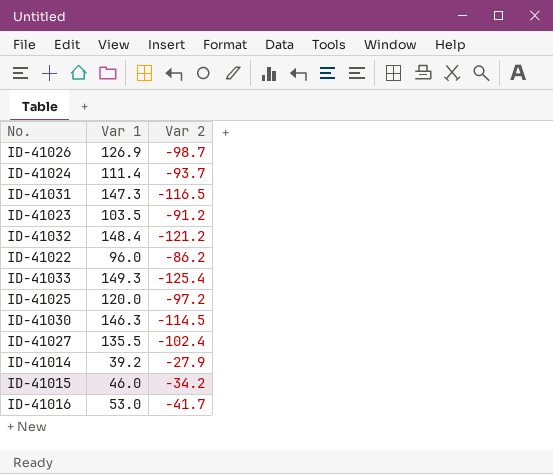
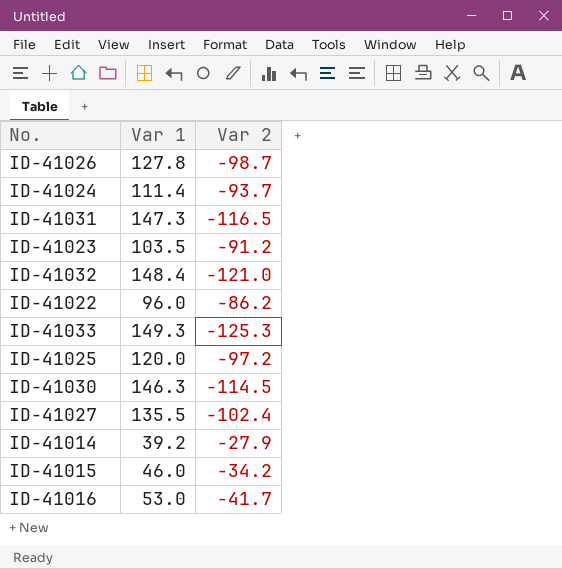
ID-41026 | Var 1: 126.9 -> 127.8
ID-41032 | Var 2: -121.2 -> -121.0
ID-41033 | Var 2: -125.4 -> -125.3

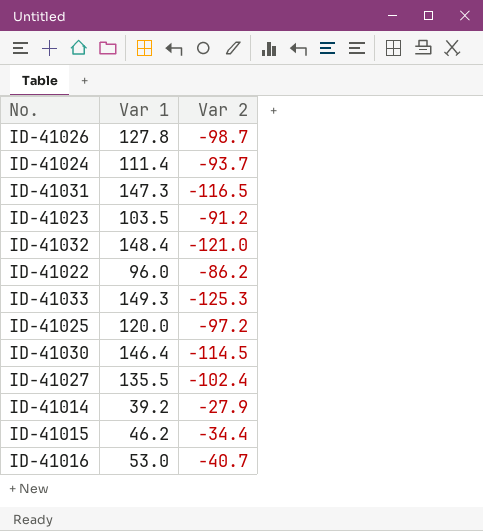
ID-41030 | Var 1: 146.3 -> 146.4
ID-41015 | Var 1: 46.0 -> 46.2
ID-41015 | Var 2: -34.2 -> -34.4
ID-41016 | Var 2: -41.7 -> -40.7

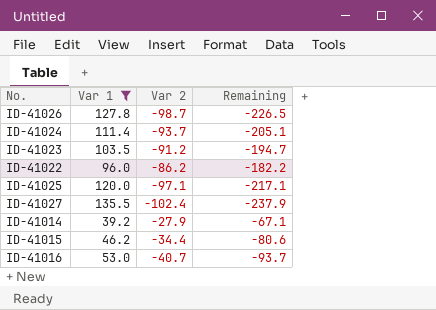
filter: none -> Var 1 <= 135.5
column Remaining | formula: none -> [Var 2] - [Var 1]
ID-41025 | Var 2: -97.2 -> -97.1

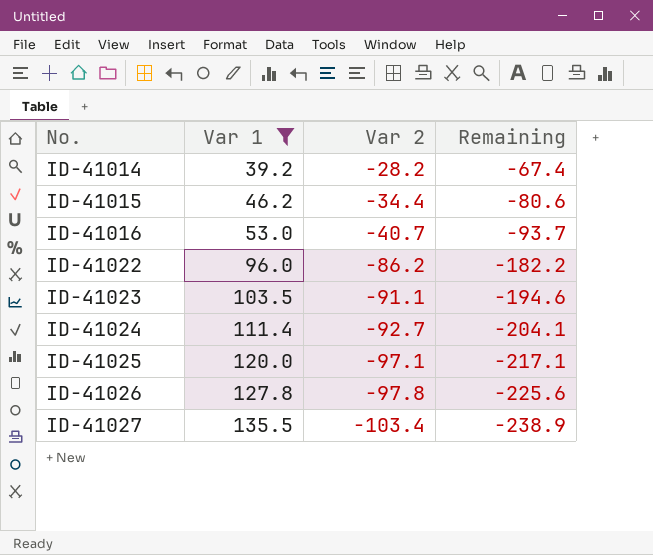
row order: none -> No. ascending
ID-41014 | Var 2: -27.9 -> -28.2
ID-41014 | Remaining: -67.1 -> -67.4
ID-41023 | Var 2: -91.2 -> -91.1
ID-41023 | Remaining: -194.7 -> -194.6
ID-41024 | Var 2: -93.7 -> -92.7
ID-41024 | Remaining: -205.1 -> -204.1
ID-41026 | Var 2: -98.7 -> -97.8
ID-41026 | Remaining: -226.5 -> -225.6
ID-41027 | Var 2: -102.4 -> -103.4
ID-41027 | Remaining: -237.9 -> -238.9

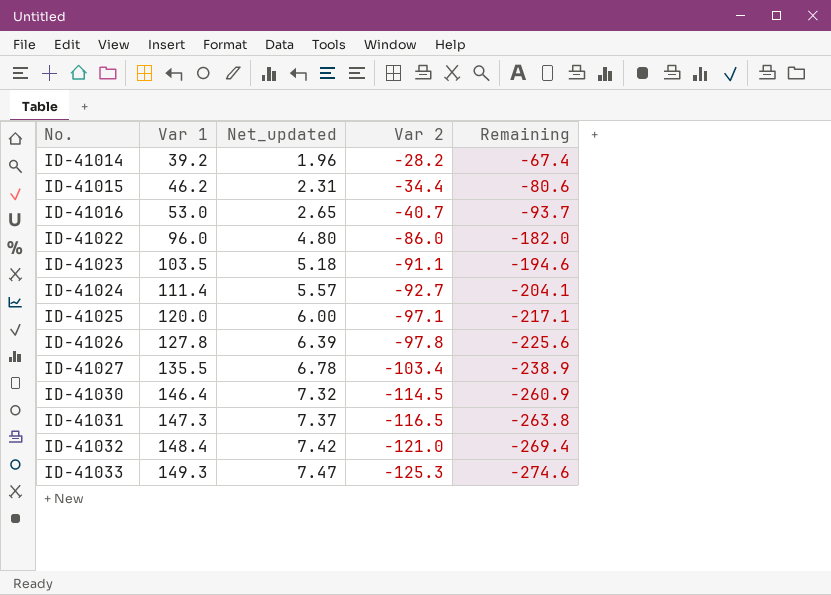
filter: Var 1 <= 135.5 -> none
column Net_updated | formula: none -> [Var 1] * 0.05
ID-41022 | Var 2: -86.2 -> -86.0
ID-41022 | Remaining: -182.2 -> -182.0

